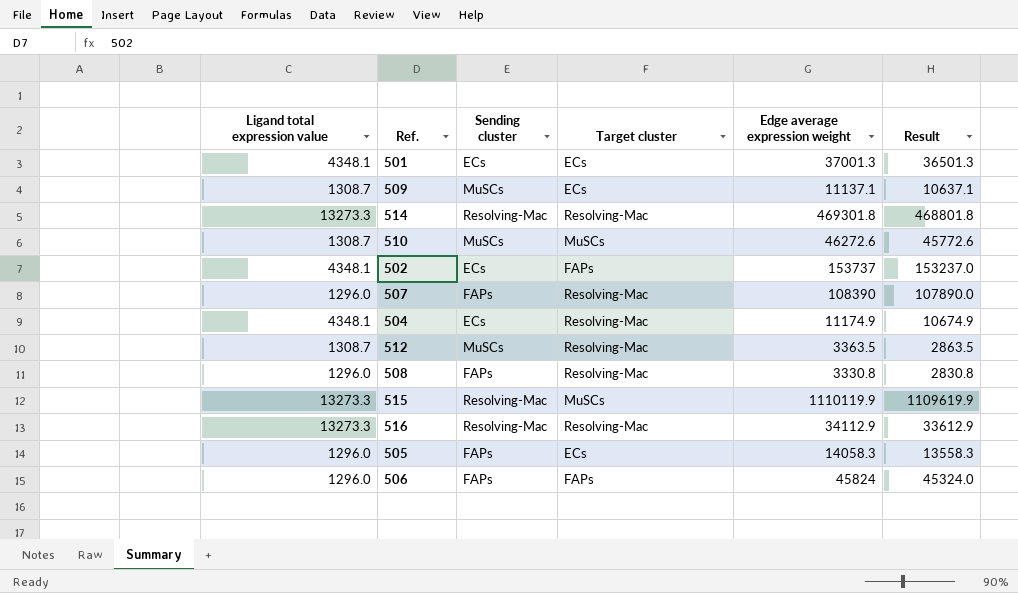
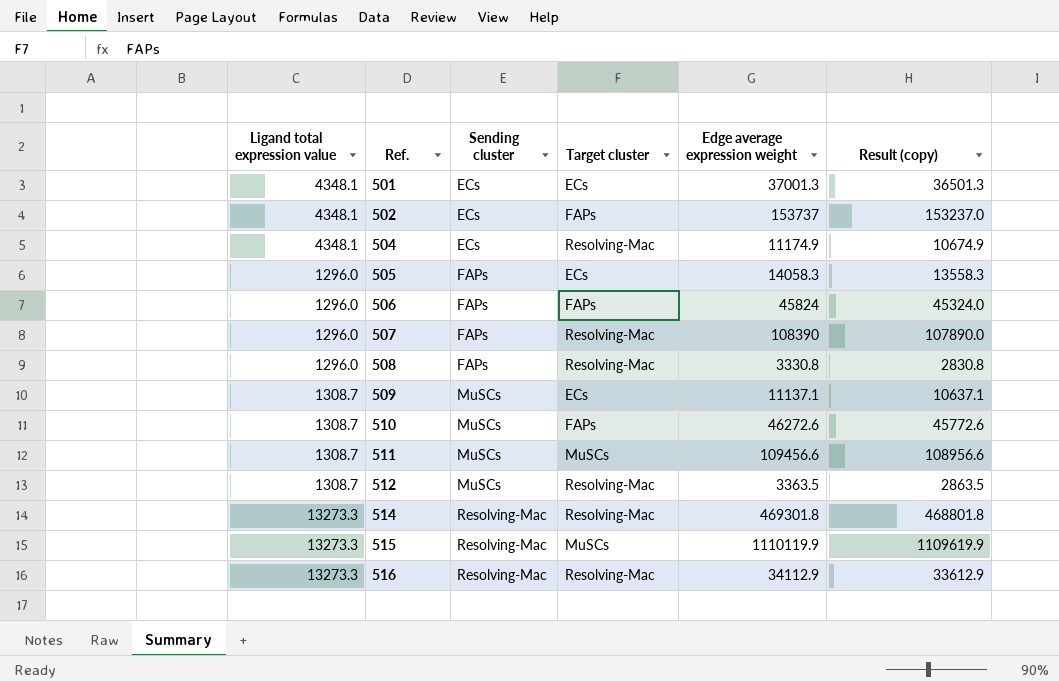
row order: none -> Ref. ascending
column name: Result -> Result (copy)
510 | Target cluster: MuSCs -> FAPs
row 511: none -> 1308.7 | MuSCs | MuSCs | 109456.6 | 108956.6

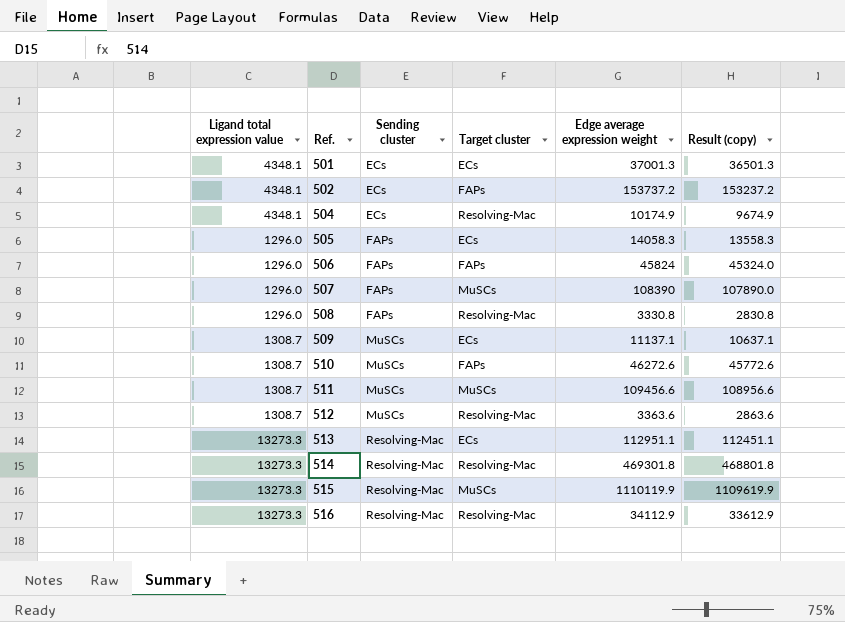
502 | Edge average expression weight: 153737 -> 153737.2
502 | Result (copy): 153237.0 -> 153237.2
504 | Edge average expression weight: 11174.9 -> 10174.9
504 | Result (copy): 10674.9 -> 9674.9
507 | Target cluster: Resolving-Mac -> MuSCs
512 | Edge average expression weight: 3363.5 -> 3363.6
512 | Result (copy): 2863.5 -> 2863.6
row 513: none -> 13273.3 | Resolving-Mac | ECs | 112951.1 | 112451.1

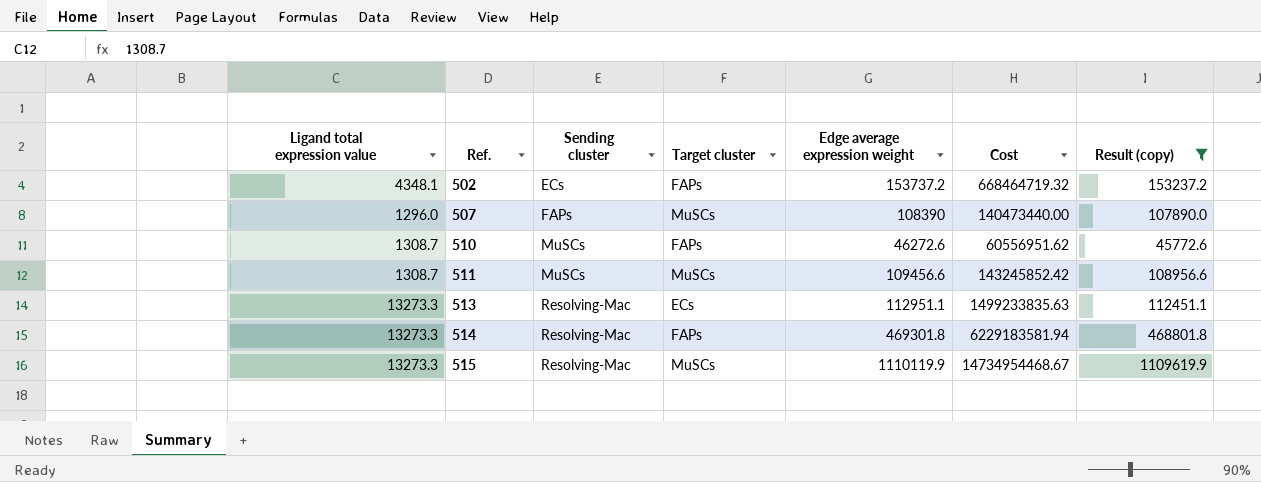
filter: none -> Result (copy) >= 45772.6
column Cost | formula: none -> [Ligand total expression value] * [Edge average expression weight]
514 | Target cluster: Resolving-Mac -> FAPs

